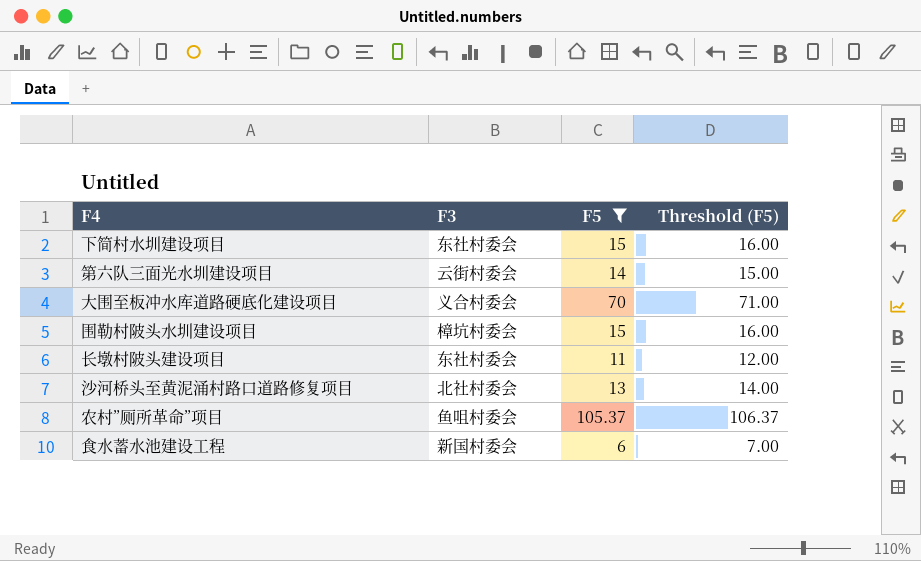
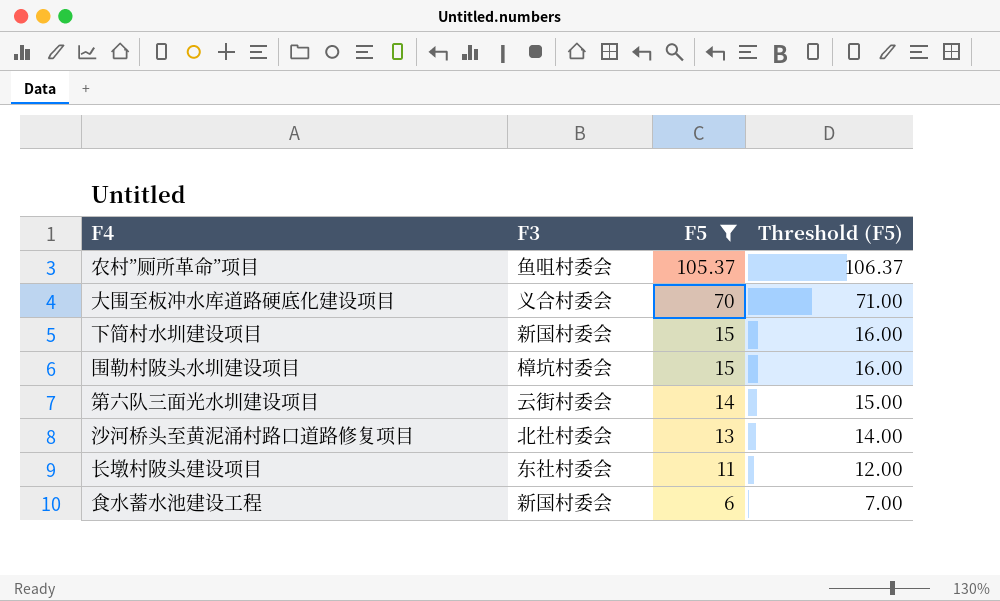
row order: none -> F5 descending
下简村水圳建设项目 | F3: 东社村委会 -> 新国村委会

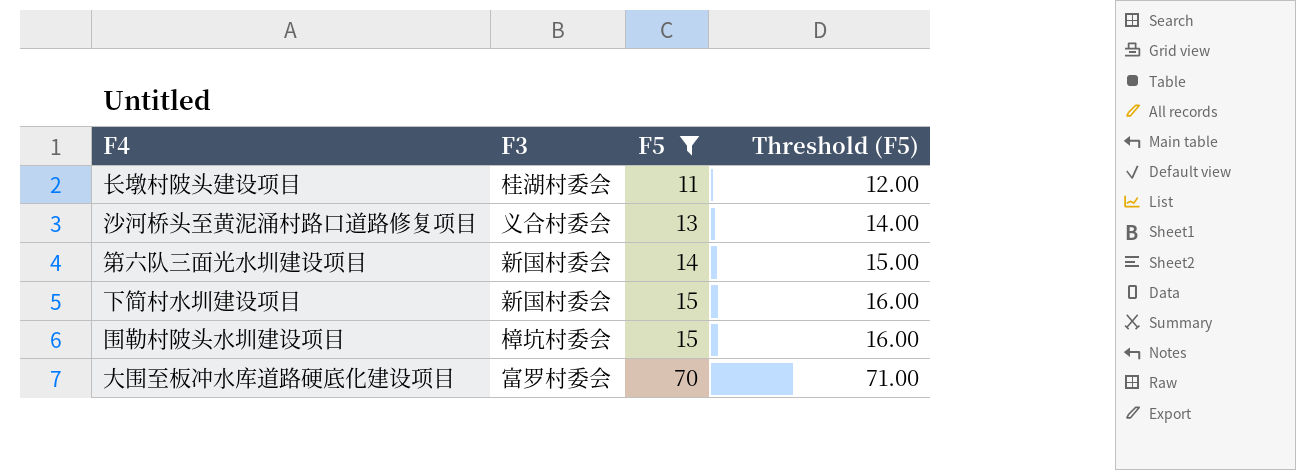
row order: F5 descending -> F5 ascending
row 农村”厕所革命”项目: 鱼咀村委会 | 105.37 | 106.37 -> none
row 食水蓄水池建设工程: 新国村委会 | 6 | 7.00 -> none
长墩村陂头建设项目 | F3: 东社村委会 -> 桂湖村委会
沙河桥头至黄泥涌村路口道路修复项目 | F3: 北社村委会 -> 义合村委会
第六队三面光水圳建设项目 | F3: 云街村委会 -> 新国村委会
大围至板冲水库道路硬底化建设项目 | F3: 义合村委会 -> 富罗村委会

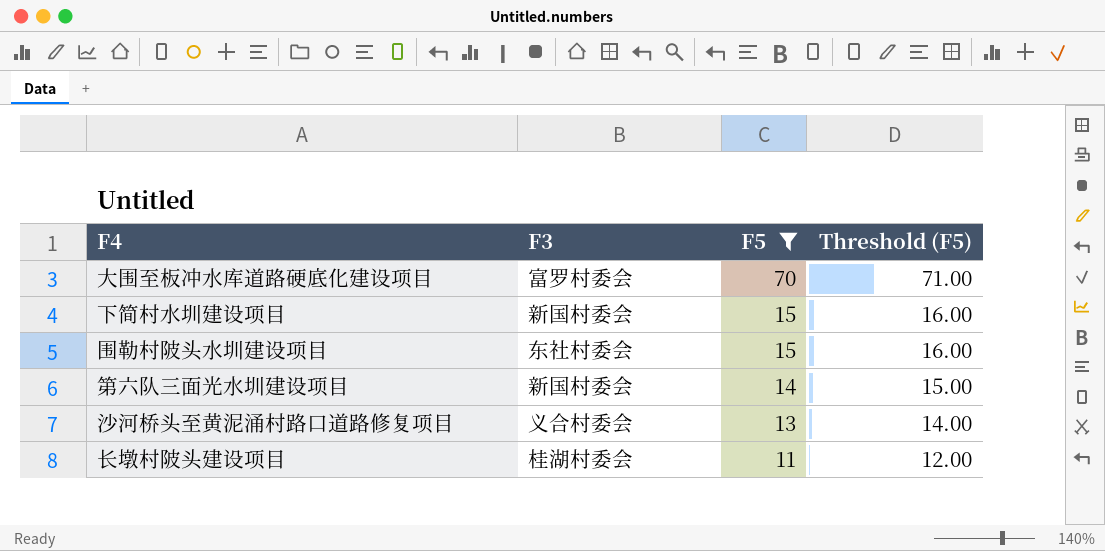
row order: F5 ascending -> F5 descending
围勒村陂头水圳建设项目 | F3: 樟坑村委会 -> 东社村委会

